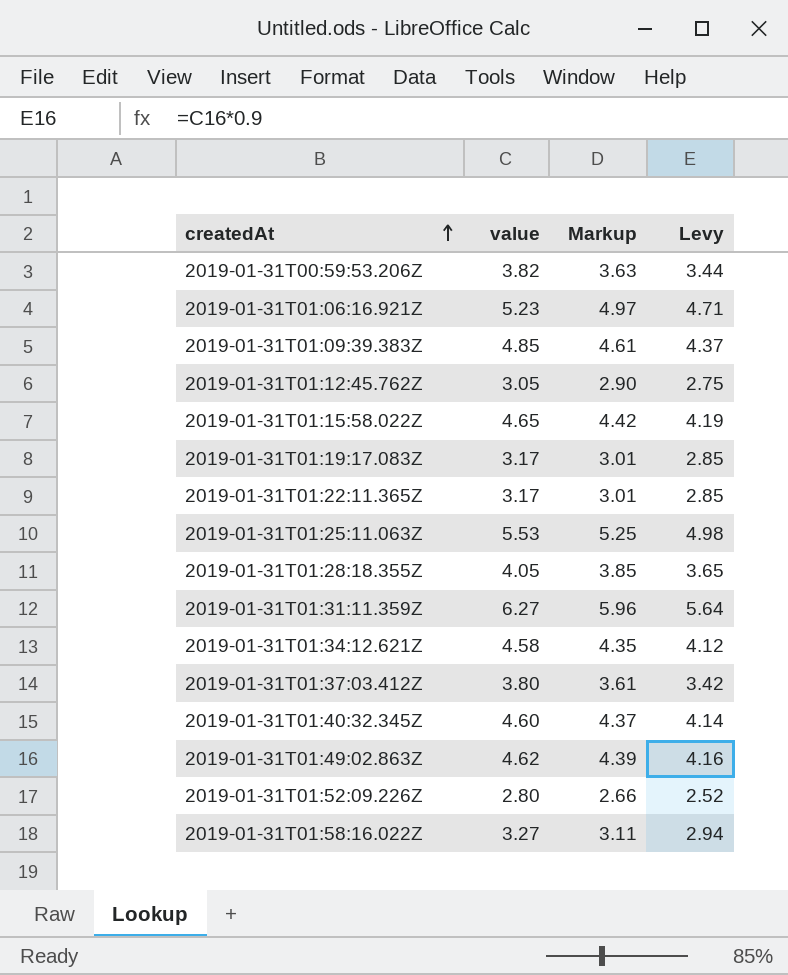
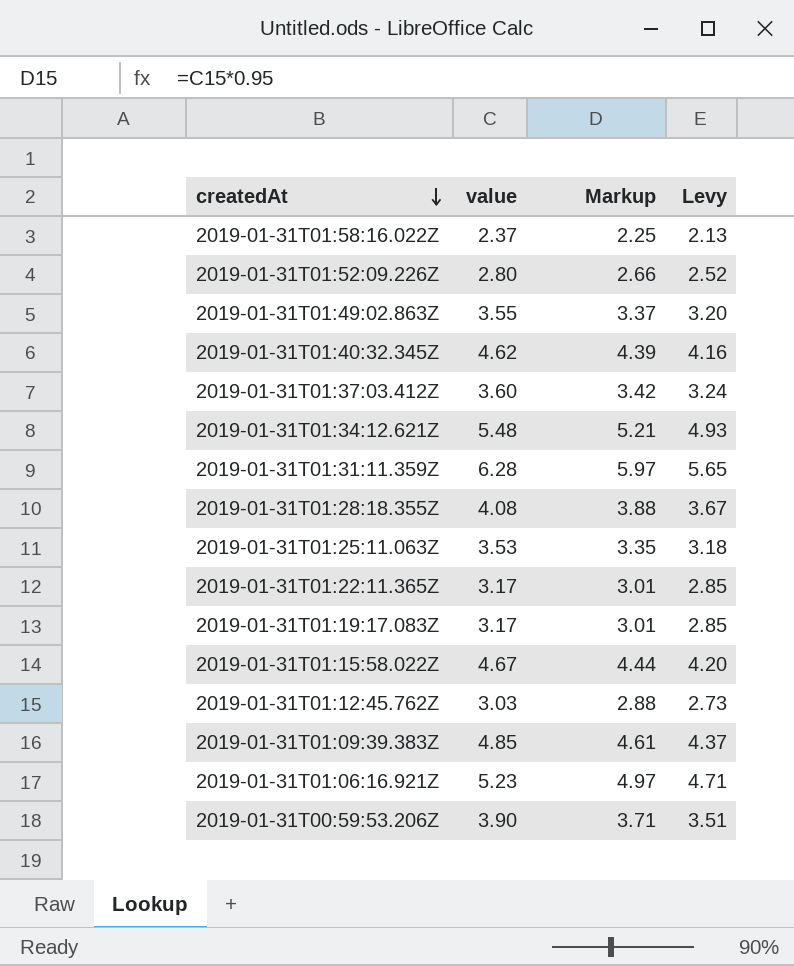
row order: createdAt ascending -> createdAt descending
2019-01-31T01:58:16.022Z | value: 3.27 -> 2.37
2019-01-31T01:58:16.022Z | Markup: 3.11 -> 2.25
2019-01-31T01:58:16.022Z | Levy: 2.94 -> 2.13
2019-01-31T01:49:02.863Z | value: 4.62 -> 3.55
2019-01-31T01:49:02.863Z | Markup: 4.39 -> 3.37
2019-01-31T01:49:02.863Z | Levy: 4.16 -> 3.20
2019-01-31T01:40:32.345Z | value: 4.60 -> 4.62
2019-01-31T01:40:32.345Z | Markup: 4.37 -> 4.39
2019-01-31T01:40:32.345Z | Levy: 4.14 -> 4.16
2019-01-31T01:37:03.412Z | value: 3.80 -> 3.60
2019-01-31T01:37:03.412Z | Markup: 3.61 -> 3.42
2019-01-31T01:37:03.412Z | Levy: 3.42 -> 3.24
2019-01-31T01:34:12.621Z | value: 4.58 -> 5.48
2019-01-31T01:34:12.621Z | Markup: 4.35 -> 5.21
2019-01-31T01:34:12.621Z | Levy: 4.12 -> 4.93
2019-01-31T01:31:11.359Z | value: 6.27 -> 6.28
2019-01-31T01:31:11.359Z | Markup: 5.96 -> 5.97
2019-01-31T01:31:11.359Z | Levy: 5.64 -> 5.65
2019-01-31T01:28:18.355Z | value: 4.05 -> 4.08
2019-01-31T01:28:18.355Z | Markup: 3.85 -> 3.88
2019-01-31T01:28:18.355Z | Levy: 3.65 -> 3.67
2019-01-31T01:25:11.063Z | value: 5.53 -> 3.53
2019-01-31T01:25:11.063Z | Markup: 5.25 -> 3.35
2019-01-31T01:25:11.063Z | Levy: 4.98 -> 3.18
2019-01-31T01:15:58.022Z | value: 4.65 -> 4.67
2019-01-31T01:15:58.022Z | Markup: 4.42 -> 4.44
2019-01-31T01:15:58.022Z | Levy: 4.19 -> 4.20
2019-01-31T01:12:45.762Z | value: 3.05 -> 3.03
2019-01-31T01:12:45.762Z | Markup: 2.90 -> 2.88
2019-01-31T01:12:45.762Z | Levy: 2.75 -> 2.73
2019-01-31T00:59:53.206Z | value: 3.82 -> 3.90
2019-01-31T00:59:53.206Z | Markup: 3.63 -> 3.71
2019-01-31T00:59:53.206Z | Levy: 3.44 -> 3.51

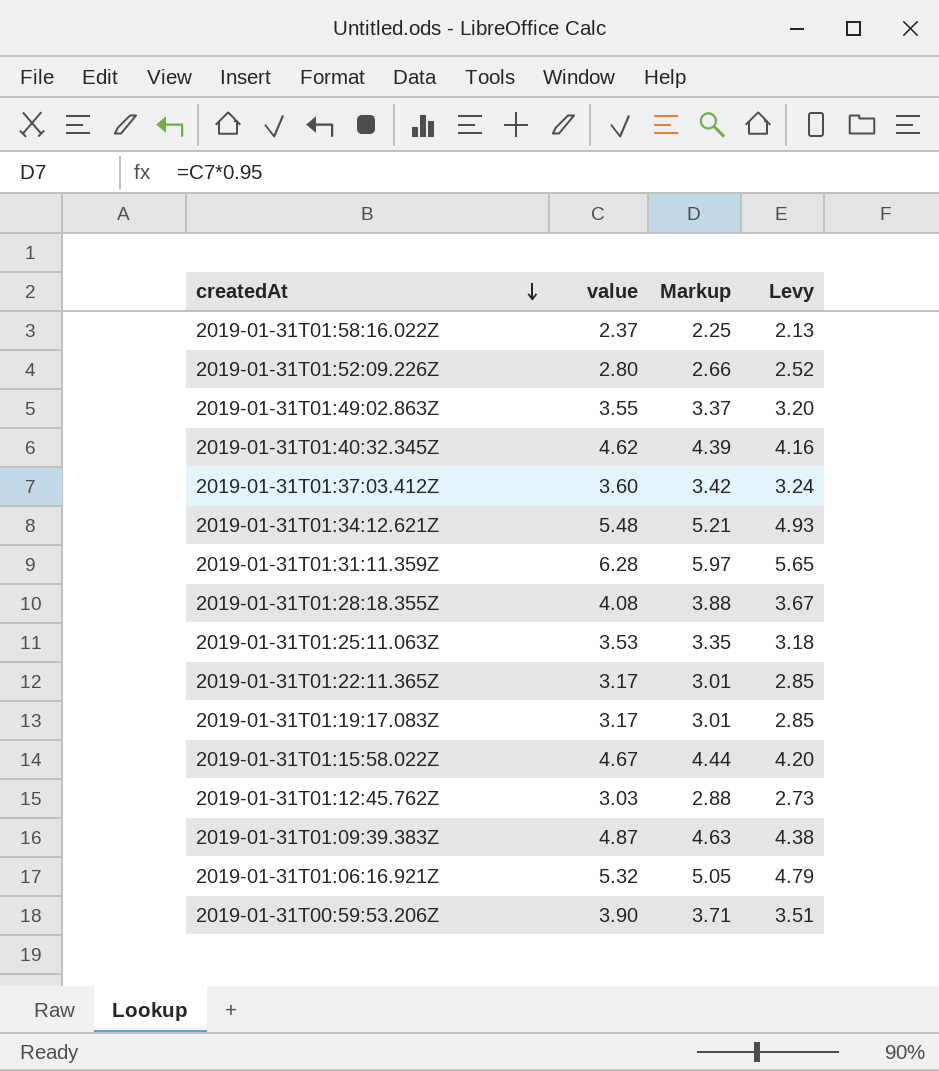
2019-01-31T01:09:39.383Z | value: 4.85 -> 4.87
2019-01-31T01:09:39.383Z | Markup: 4.61 -> 4.63
2019-01-31T01:09:39.383Z | Levy: 4.37 -> 4.38
2019-01-31T01:06:16.921Z | value: 5.23 -> 5.32
2019-01-31T01:06:16.921Z | Markup: 4.97 -> 5.05
2019-01-31T01:06:16.921Z | Levy: 4.71 -> 4.79

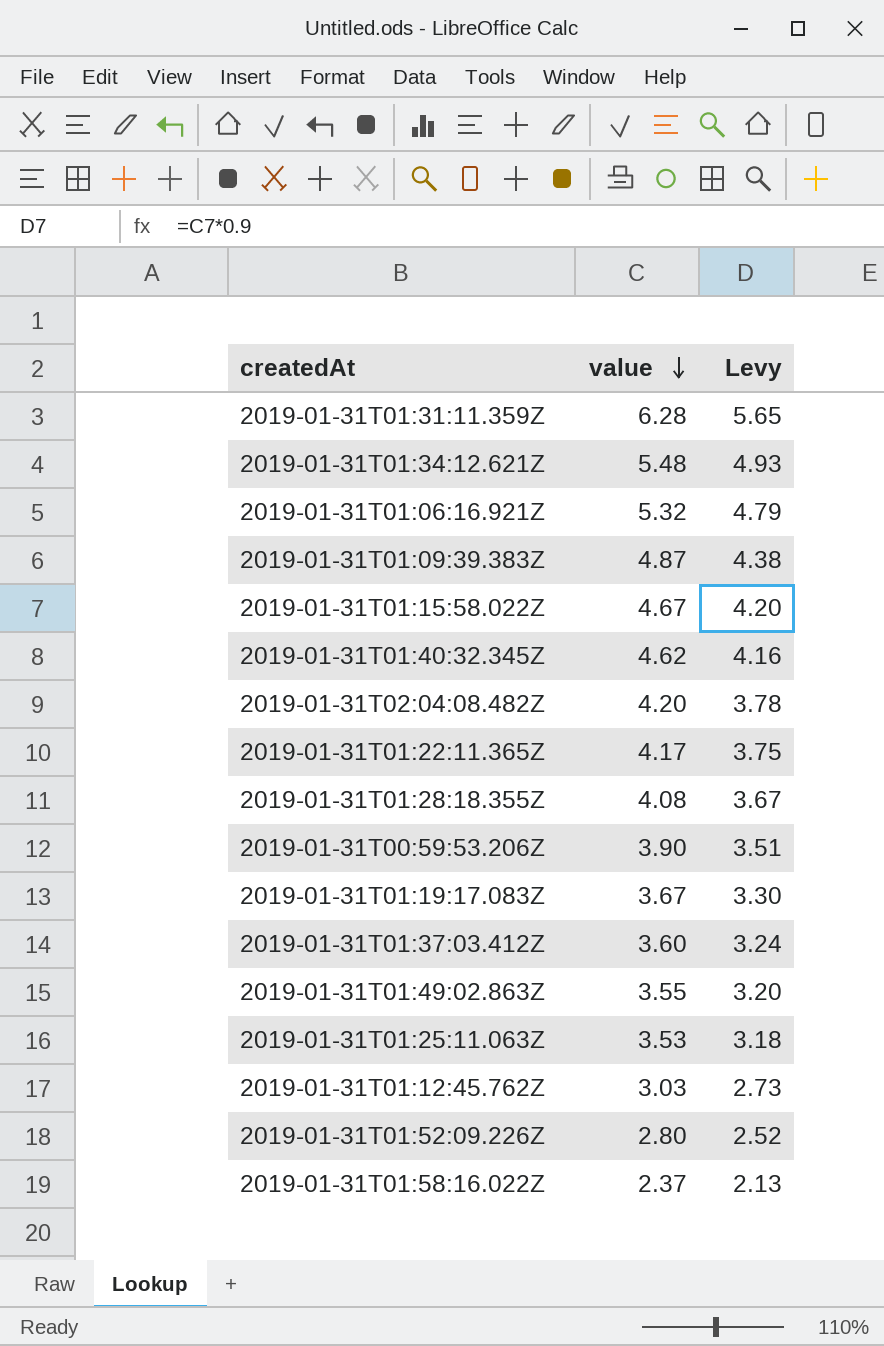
row order: createdAt descending -> value descending
column Markup | formula: [value] * 0.95 -> none
row 2019-01-31T02:04:08.482Z: none -> 4.20 | 3.78
2019-01-31T01:22:11.365Z | value: 3.17 -> 4.17
2019-01-31T01:22:11.365Z | Levy: 2.85 -> 3.75
2019-01-31T01:19:17.083Z | value: 3.17 -> 3.67
2019-01-31T01:19:17.083Z | Levy: 2.85 -> 3.30

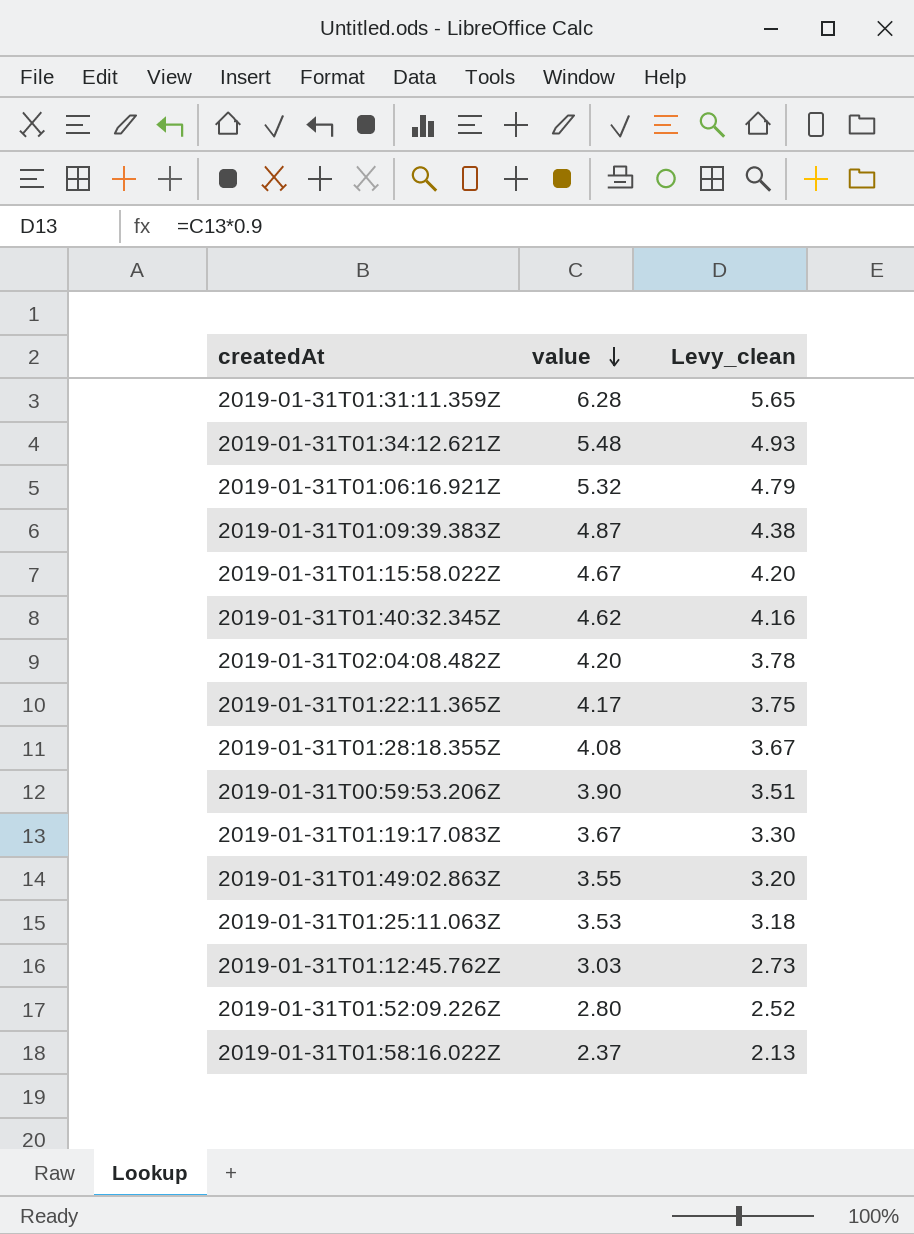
column name: Levy -> Levy_clean
row 2019-01-31T01:37:03.412Z: 3.60 | 3.24 -> none

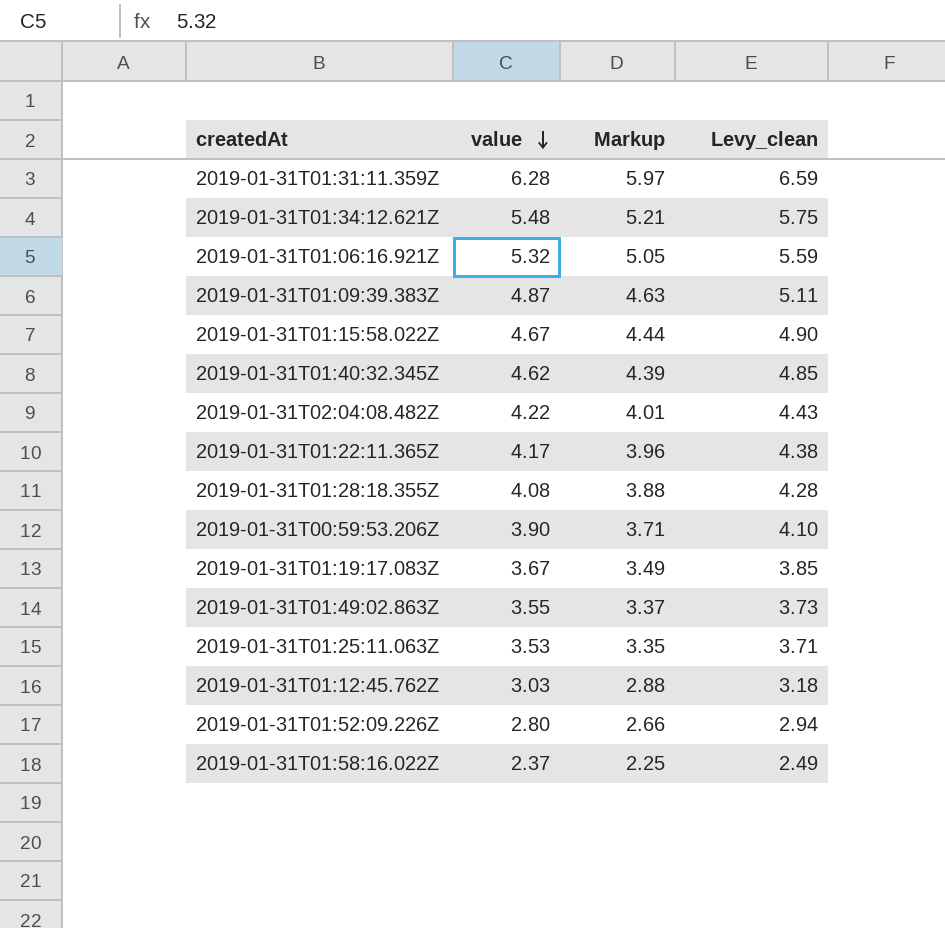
column Markup | formula: none -> [value] * 0.95
column Levy_clean | formula: [value] * 0.9 -> [value] * 1.05
2019-01-31T02:04:08.482Z | value: 4.20 -> 4.22

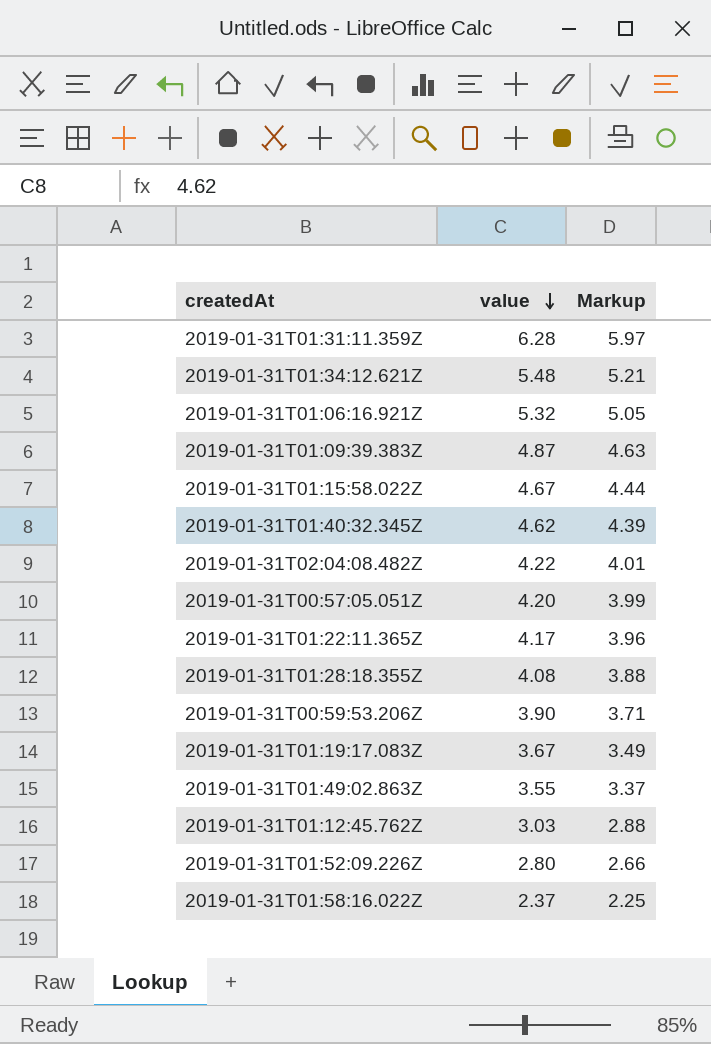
column Levy_clean | formula: [value] * 1.05 -> none
row 2019-01-31T01:25:11.063Z: 3.53 | 3.35 | 3.71 -> none
row 2019-01-31T00:57:05.051Z: none -> 4.20 | 3.99

